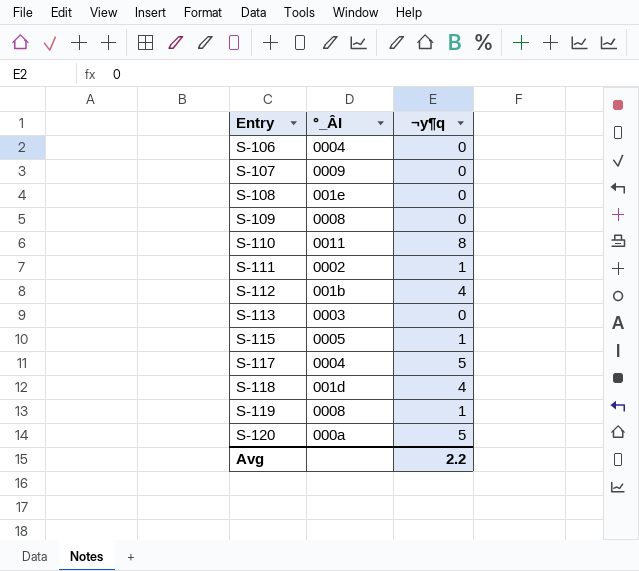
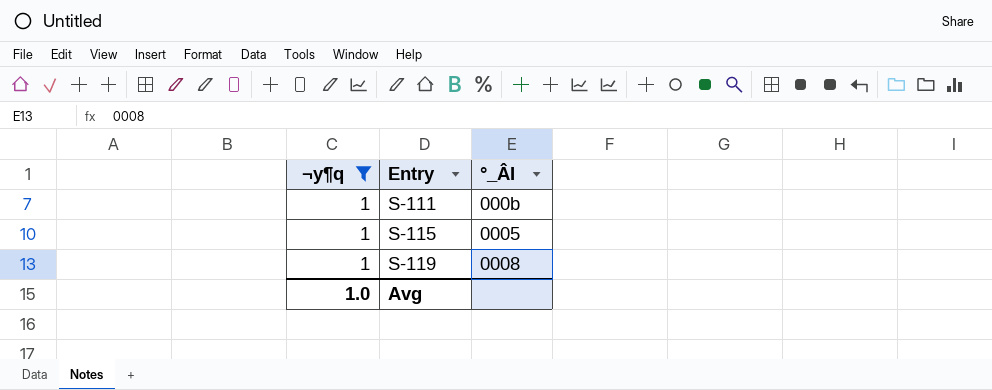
filter: none -> ¬y¶q = 1
column ¬y¶q | position: 3 -> 1
S-111 | °_ÂI: 0002 -> 000b
Avg | ¬y¶q: 2.2 -> 1.0

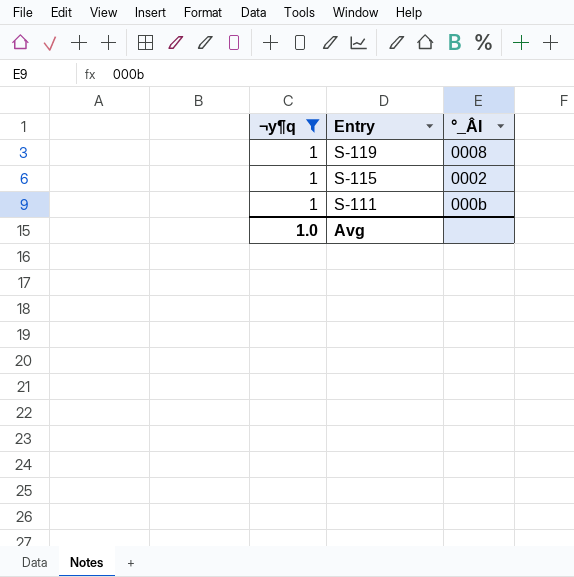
row order: Entry ascending -> Entry descending
S-115 | °_ÂI: 0005 -> 0002

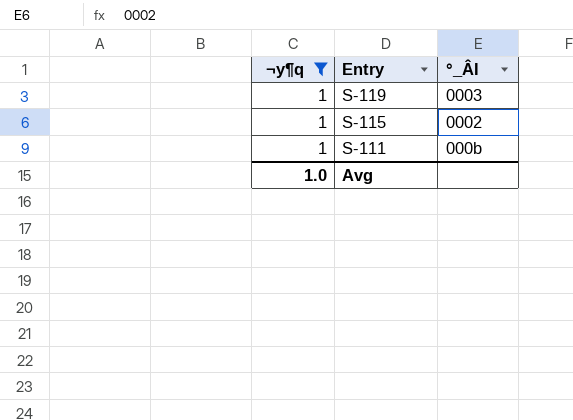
S-119 | °_ÂI: 0008 -> 0003

